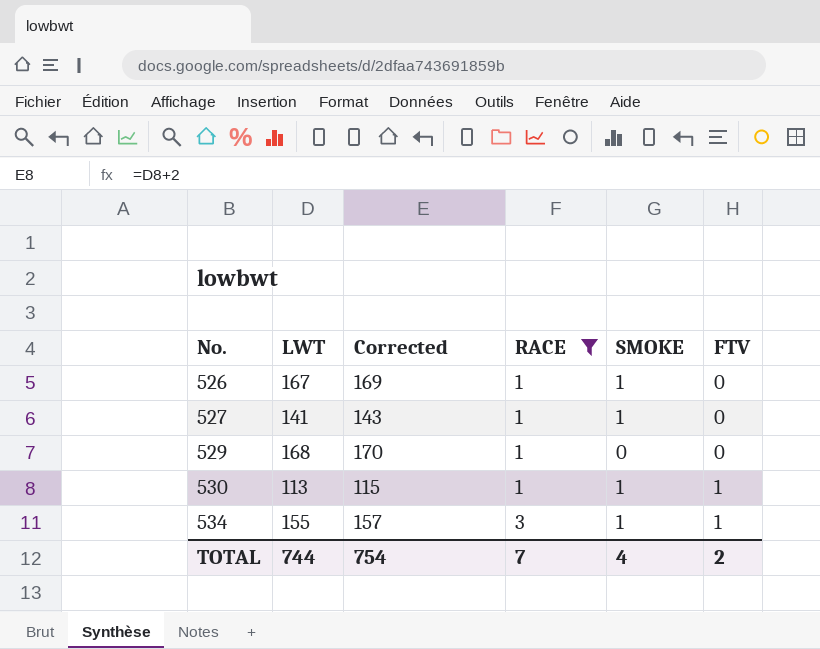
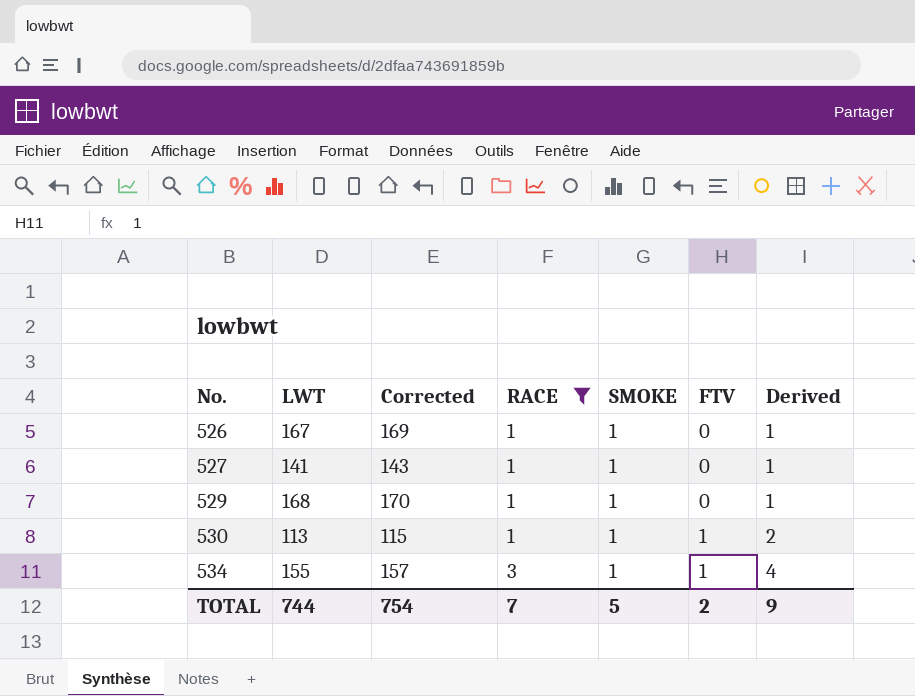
column Derived | formula: none -> [RACE] + [FTV]
529 | SMOKE: 0 -> 1
TOTAL | SMOKE: 4 -> 5

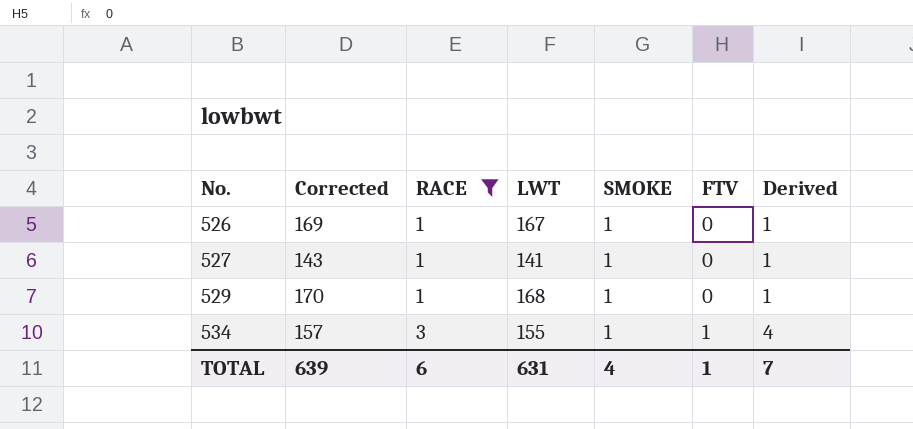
column LWT | position: 2 -> 4
row 530: 113 | 115 | 1 | 1 | 1 | 2 -> none
TOTAL | Corrected: 754 -> 639
TOTAL | RACE: 7 -> 6
TOTAL | LWT: 744 -> 631
TOTAL | SMOKE: 5 -> 4
TOTAL | FTV: 2 -> 1
TOTAL | Derived: 9 -> 7

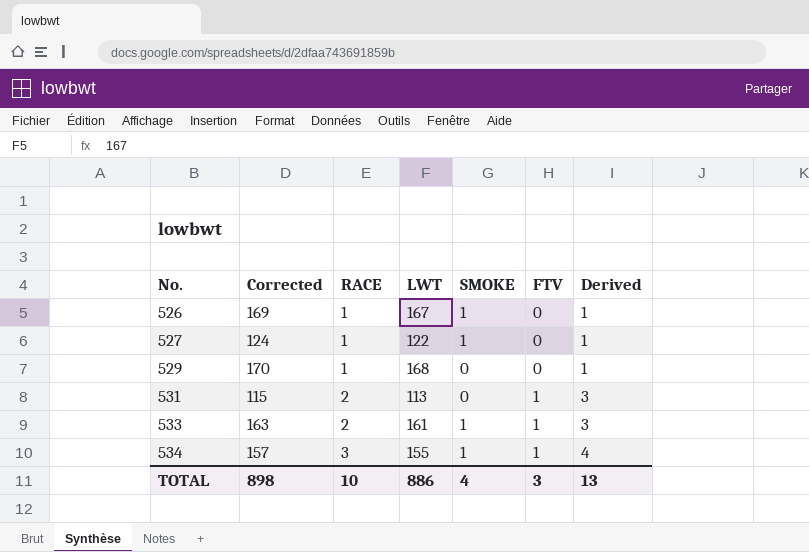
filter: RACE != 2 -> none
527 | Corrected: 143 -> 124
527 | LWT: 141 -> 122
529 | SMOKE: 1 -> 0
TOTAL | Corrected: 639 -> 898
TOTAL | RACE: 6 -> 10
TOTAL | LWT: 631 -> 886
TOTAL | FTV: 1 -> 3
TOTAL | Derived: 7 -> 13

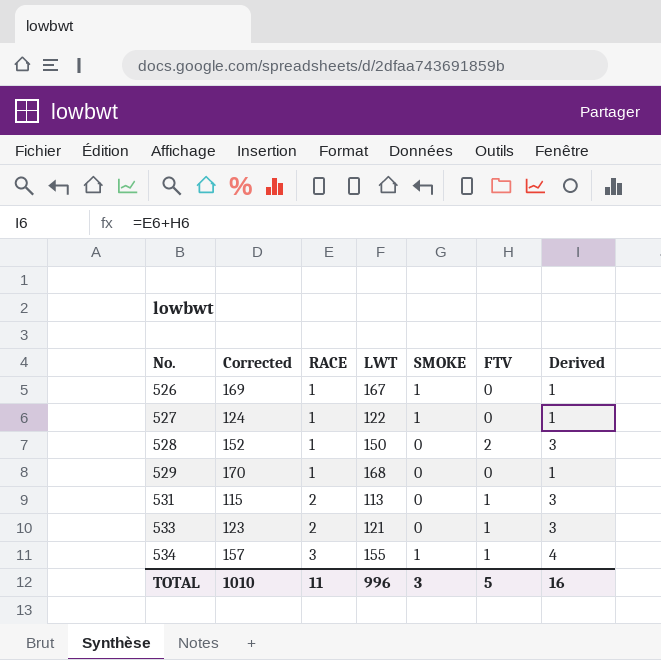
row 528: none -> 152 | 1 | 150 | 0 | 2 | 3
533 | Corrected: 163 -> 123
533 | LWT: 161 -> 121
533 | SMOKE: 1 -> 0
TOTAL | Corrected: 898 -> 1010
TOTAL | RACE: 10 -> 11
TOTAL | LWT: 886 -> 996
TOTAL | SMOKE: 4 -> 3
TOTAL | FTV: 3 -> 5
TOTAL | Derived: 13 -> 16

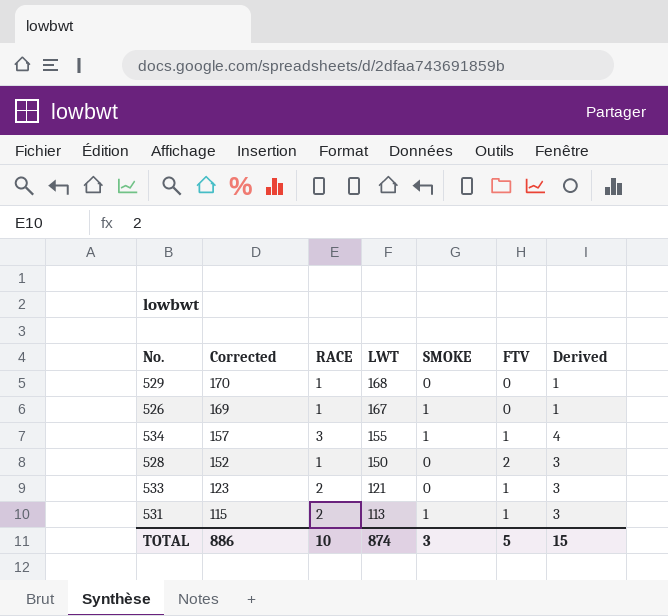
row order: No. ascending -> Corrected descending
row 527: 124 | 1 | 122 | 1 | 0 | 1 -> none
531 | SMOKE: 0 -> 1
TOTAL | Corrected: 1010 -> 886
TOTAL | RACE: 11 -> 10
TOTAL | LWT: 996 -> 874
TOTAL | Derived: 16 -> 15

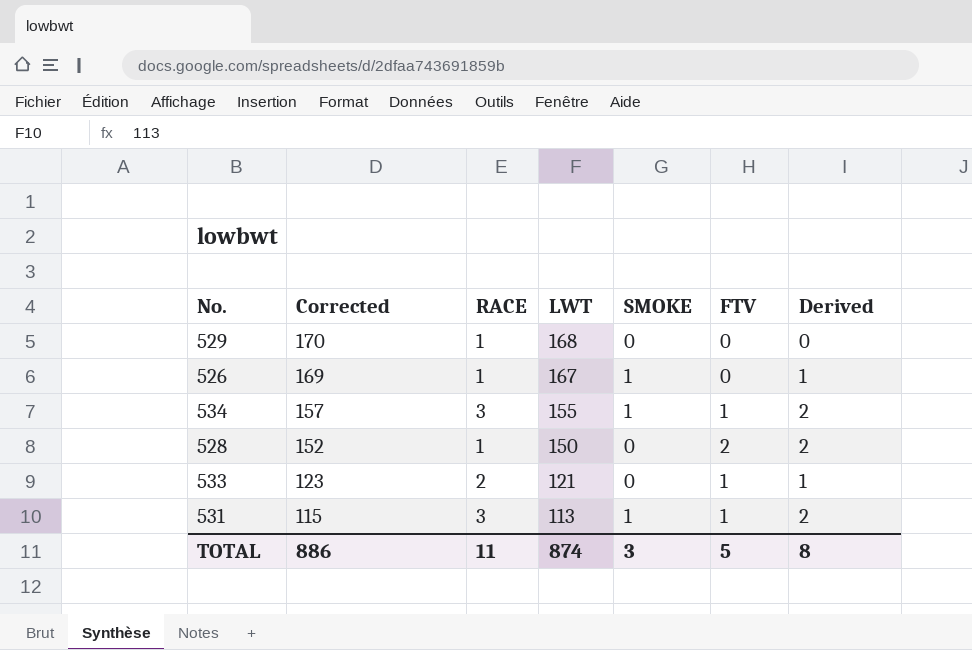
column Derived | formula: [RACE] + [FTV] -> [SMOKE] + [FTV]
531 | RACE: 2 -> 3
TOTAL | RACE: 10 -> 11
TOTAL | Derived: 15 -> 8

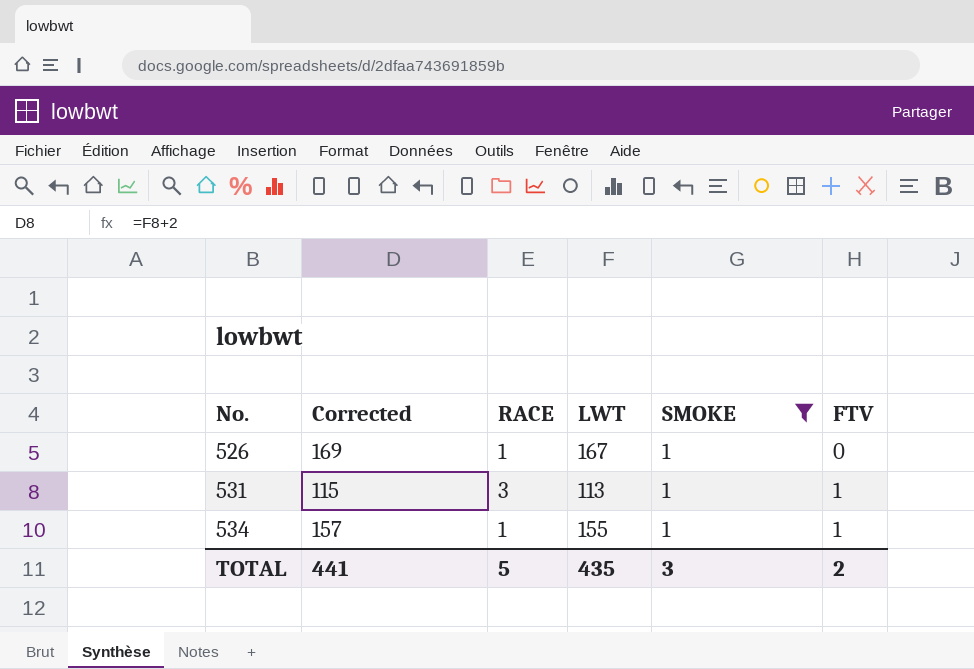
filter: none -> SMOKE = 1
row order: Corrected descending -> No. ascending
column Derived | formula: [SMOKE] + [FTV] -> none
534 | RACE: 3 -> 1
TOTAL | Corrected: 886 -> 441
TOTAL | RACE: 11 -> 5
TOTAL | LWT: 874 -> 435
TOTAL | FTV: 5 -> 2

